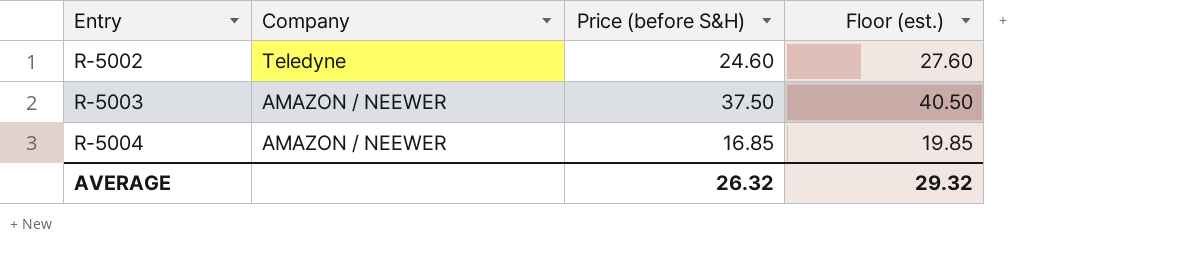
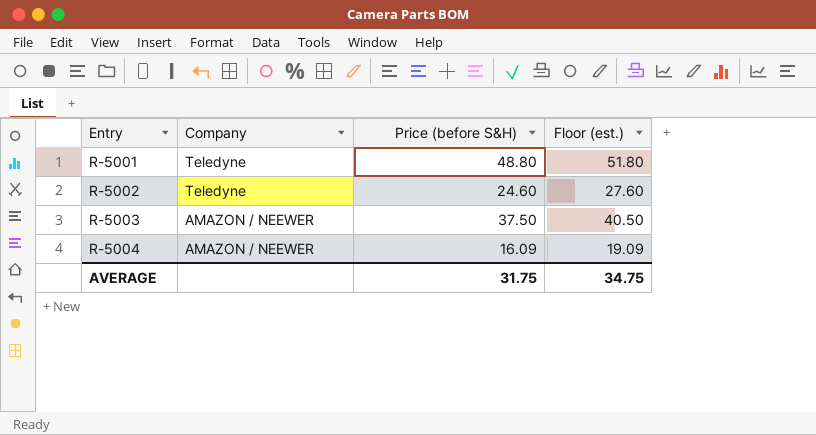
row R-5001: none -> Teledyne | 48.80 | 51.80
R-5004 | Price (before S&H): 16.85 -> 16.09
R-5004 | Floor (est.): 19.85 -> 19.09
AVERAGE | Price (before S&H): 26.32 -> 31.75
AVERAGE | Floor (est.): 29.32 -> 34.75

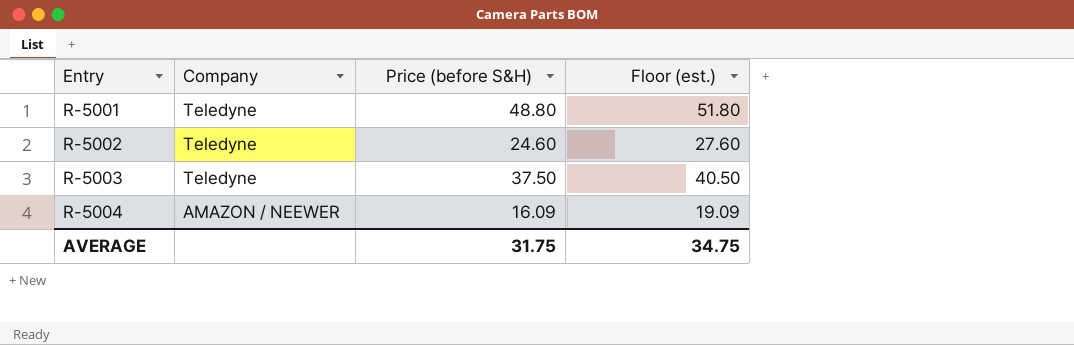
R-5003 | Company: AMAZON / NEEWER -> Teledyne

